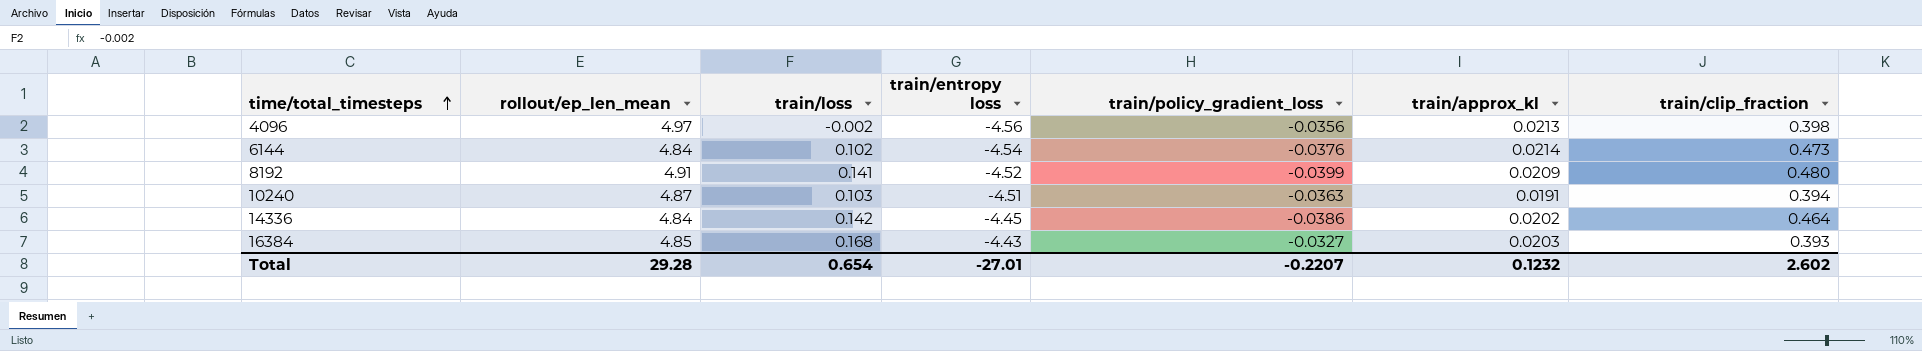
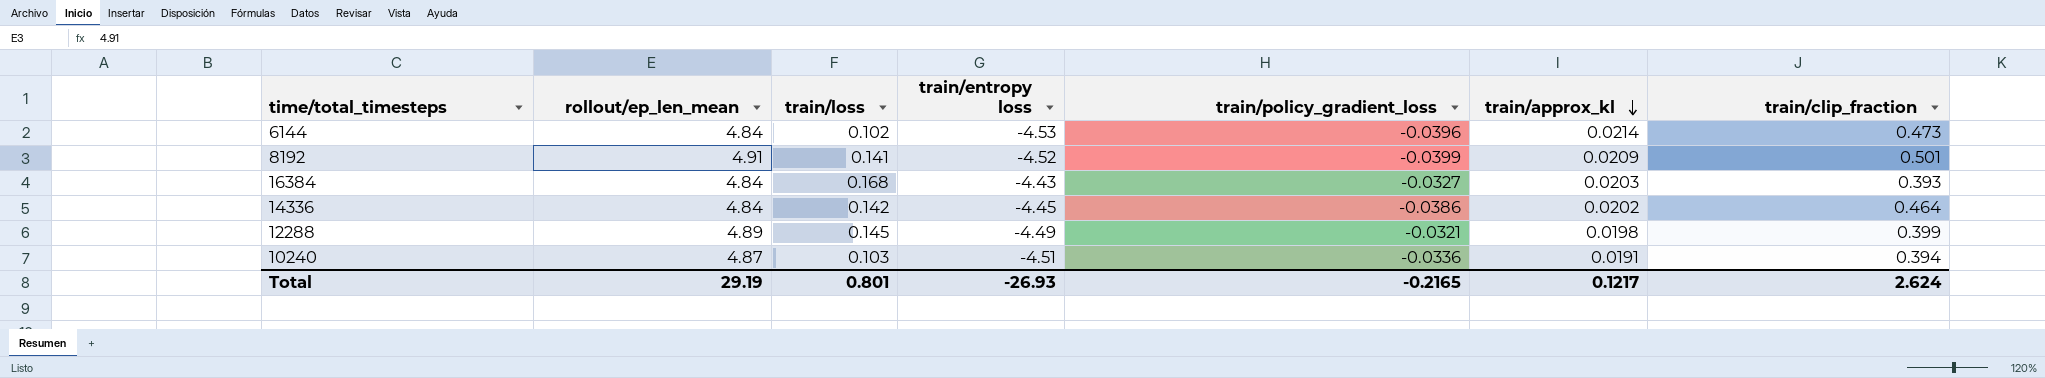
row order: time/total_timesteps ascending -> train/approx_kl descending
row 4096: 4.97 | -0.002 | -4.56 | -0.0356 | 0.0213 | 0.398 -> none
6144 | train/entropy loss: -4.54 -> -4.53
6144 | train/policy_gradient_loss: -0.0376 -> -0.0396
8192 | train/clip_fraction: 0.480 -> 0.501
16384 | rollout/ep_len_mean: 4.85 -> 4.84
row 12288: none -> 4.89 | 0.145 | -4.49 | -0.0321 | 0.0198 | 0.399
10240 | train/policy_gradient_loss: -0.0363 -> -0.0336
Total | rollout/ep_len_mean: 29.28 -> 29.19
Total | train/loss: 0.654 -> 0.801
Total | train/entropy loss: -27.01 -> -26.93
Total | train/policy_gradient_loss: -0.2207 -> -0.2165
Total | train/approx_kl: 0.1232 -> 0.1217
Total | train/clip_fraction: 2.602 -> 2.624

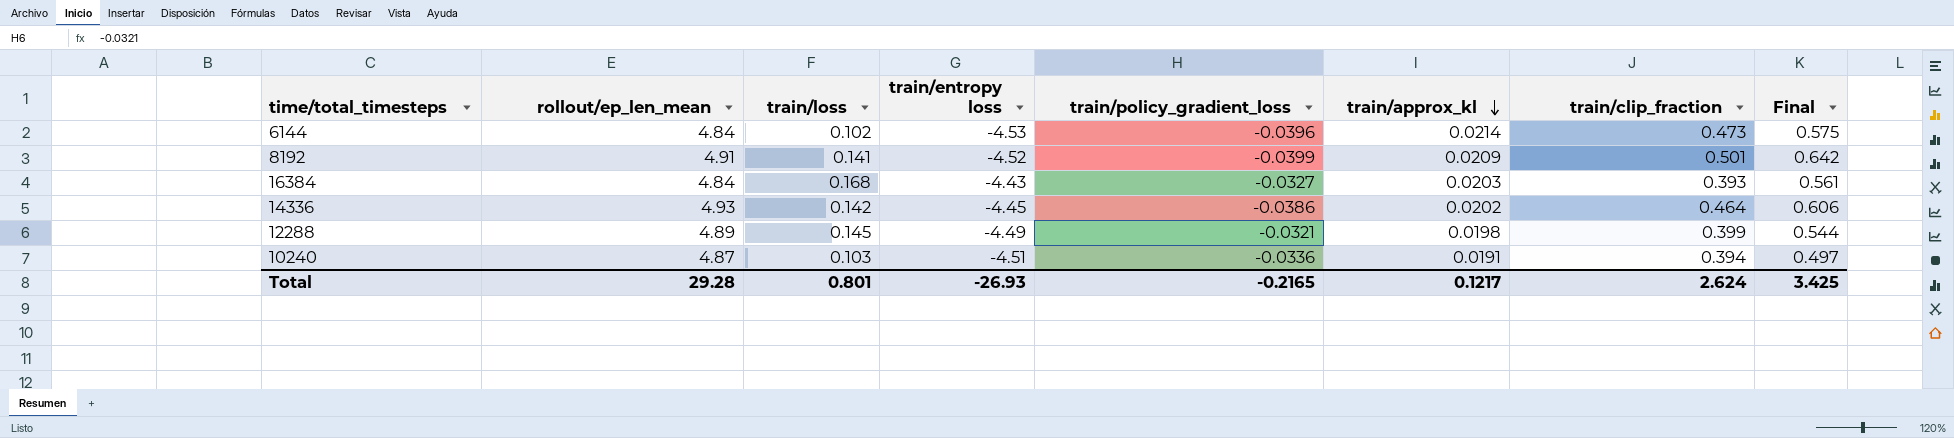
column Final | formula: none -> [train/loss] + [train/clip_fraction]
14336 | rollout/ep_len_mean: 4.84 -> 4.93
Total | rollout/ep_len_mean: 29.19 -> 29.28

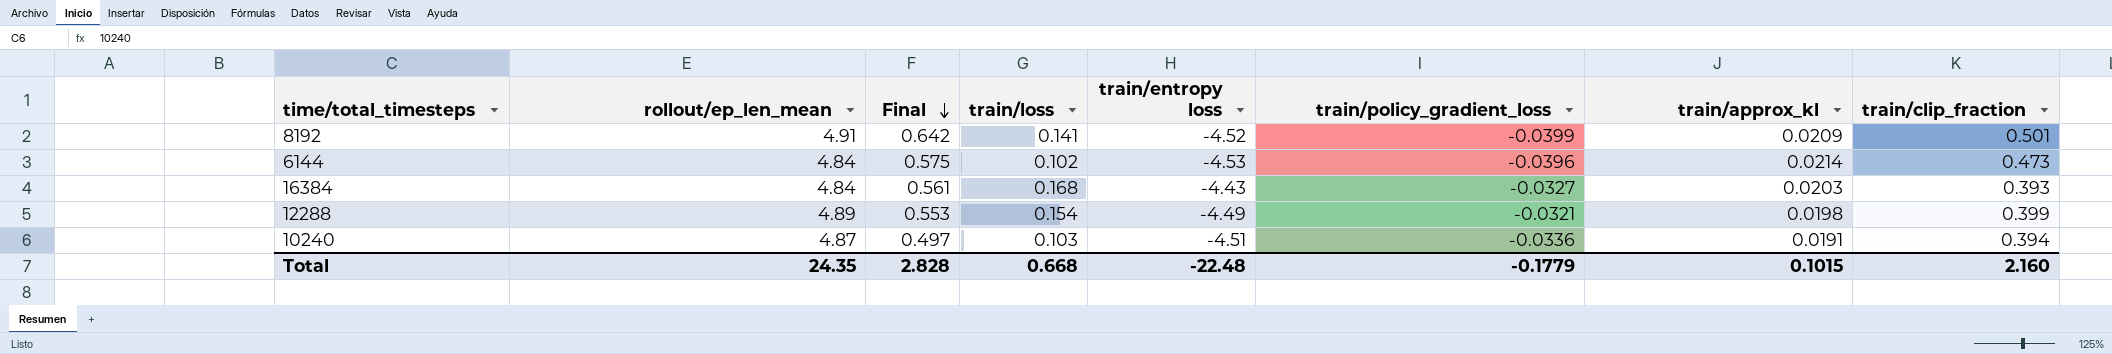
row order: train/approx_kl descending -> Final descending
column Final | position: 8 -> 3
row 14336: 4.93 | 0.142 | -4.45 | -0.0386 | 0.0202 | 0.464 | 0.606 -> none
12288 | Final: 0.544 -> 0.553
12288 | train/loss: 0.145 -> 0.154
Total | rollout/ep_len_mean: 29.28 -> 24.35
Total | Final: 3.425 -> 2.828
Total | train/loss: 0.801 -> 0.668
Total | train/entropy loss: -26.93 -> -22.48
Total | train/policy_gradient_loss: -0.2165 -> -0.1779
Total | train/approx_kl: 0.1217 -> 0.1015
Total | train/clip_fraction: 2.624 -> 2.160

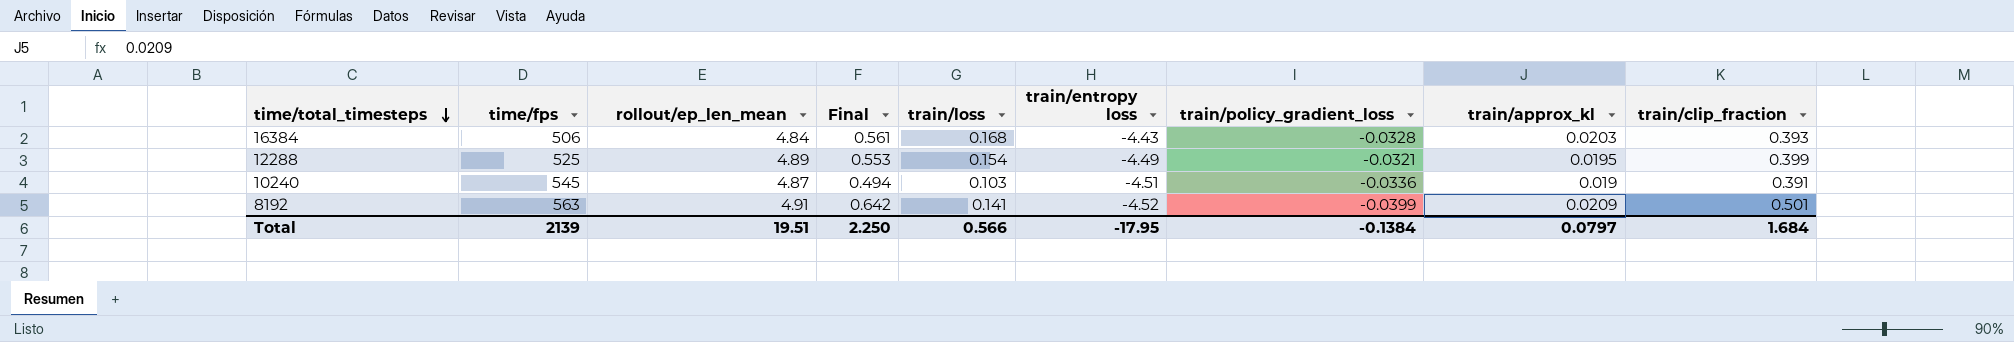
row order: Final descending -> time/total_timesteps descending
column time/fps | position: none -> 2
row 6144: 4.84 | 0.575 | 0.102 | -4.53 | -0.0396 | 0.0214 | 0.473 -> none
16384 | train/policy_gradient_loss: -0.0327 -> -0.0328
12288 | train/approx_kl: 0.0198 -> 0.0195
10240 | Final: 0.497 -> 0.494
10240 | train/approx_kl: 0.0191 -> 0.019
10240 | train/clip_fraction: 0.394 -> 0.391
Total | rollout/ep_len_mean: 24.35 -> 19.51
Total | Final: 2.828 -> 2.250
Total | train/loss: 0.668 -> 0.566
Total | train/entropy loss: -22.48 -> -17.95
Total | train/policy_gradient_loss: -0.1779 -> -0.1384
Total | train/approx_kl: 0.1015 -> 0.0797
Total | train/clip_fraction: 2.160 -> 1.684

